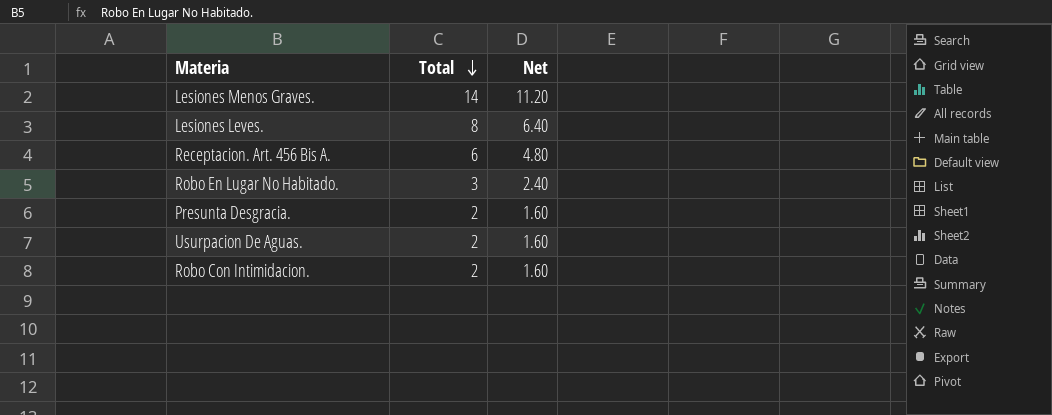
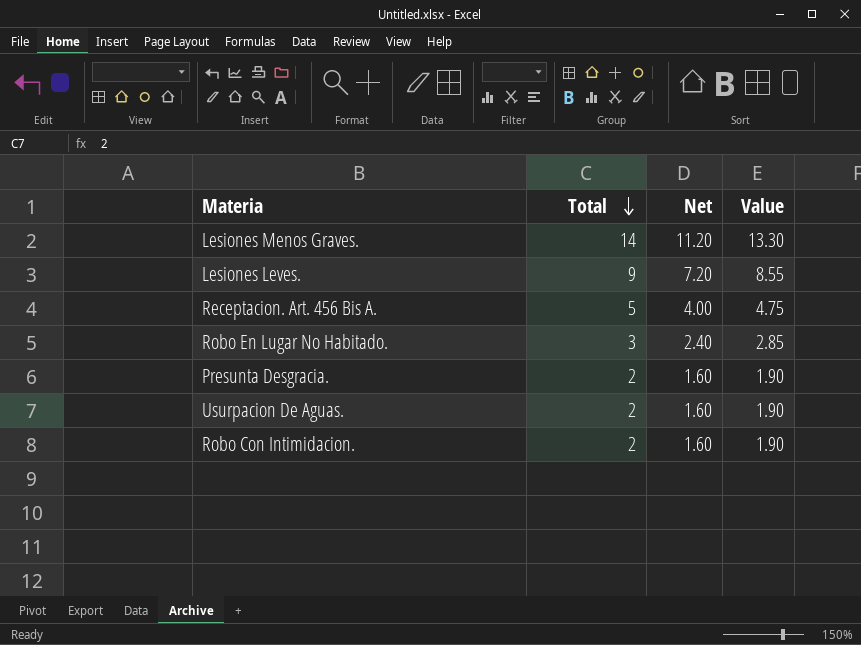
column Value | formula: none -> [Total] * 0.95
Lesiones Leves. | Total: 8 -> 9
Lesiones Leves. | Net: 6.40 -> 7.20
Receptacion. Art. 456 Bis A. | Total: 6 -> 5
Receptacion. Art. 456 Bis A. | Net: 4.80 -> 4.00

